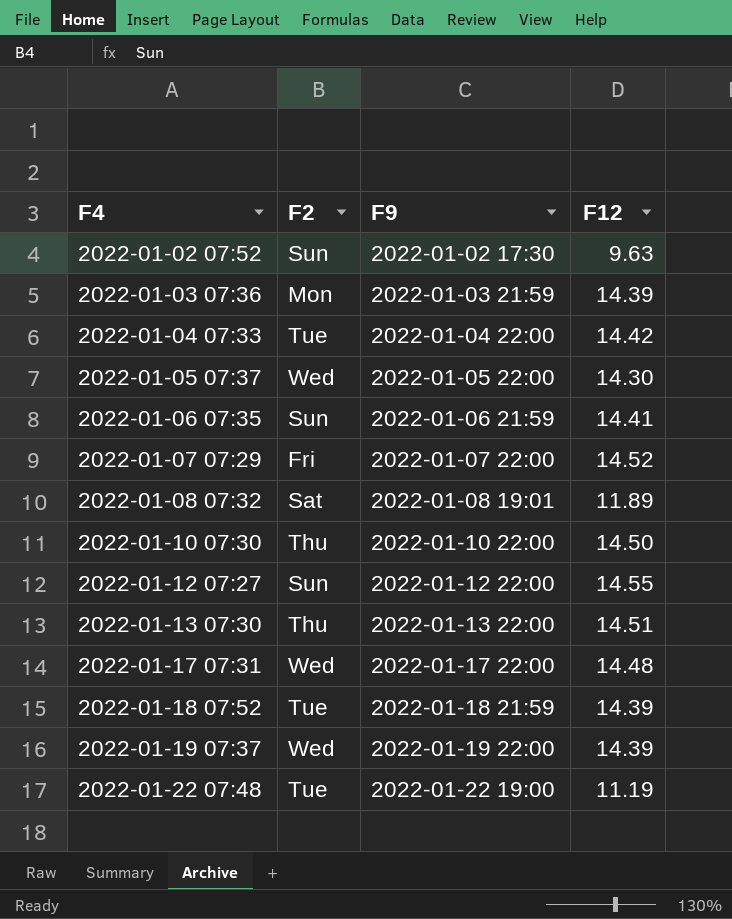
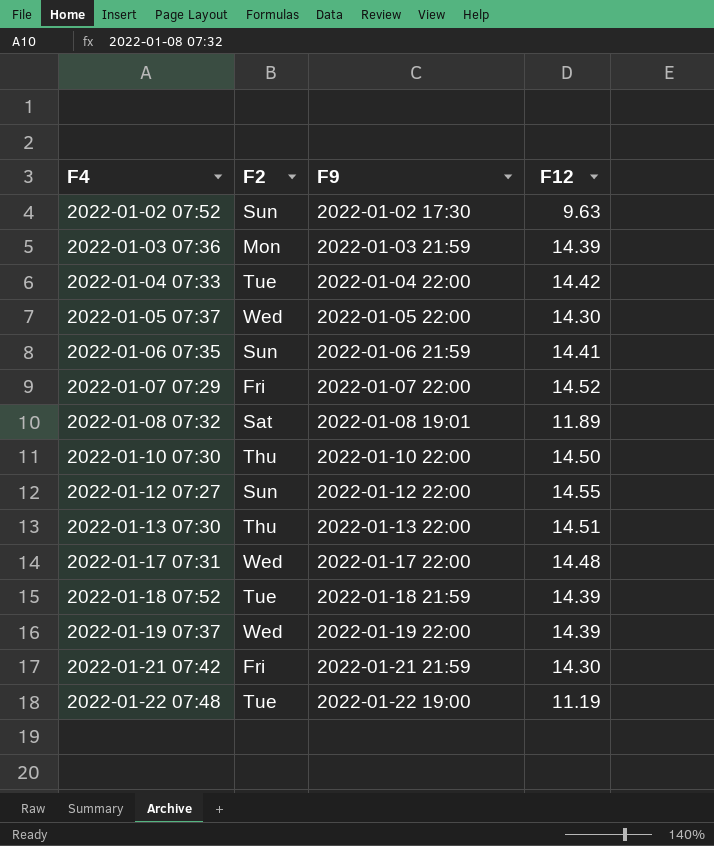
row 2022-01-21 07:42: none -> Fri | 2022-01-21 21:59 | 14.30

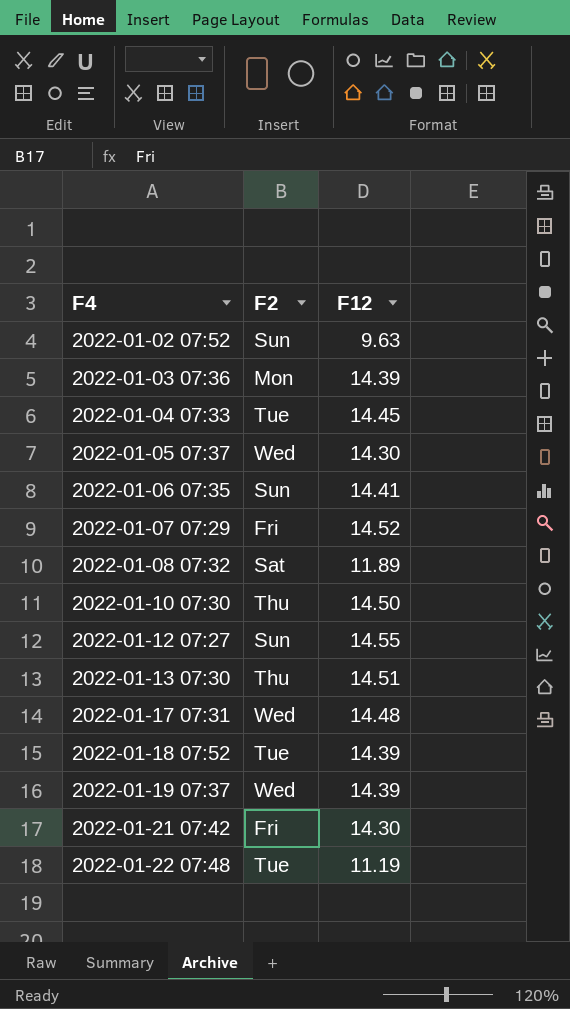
column F9 | position: 3 -> none
2022-01-04 07:33 | F12: 14.42 -> 14.45

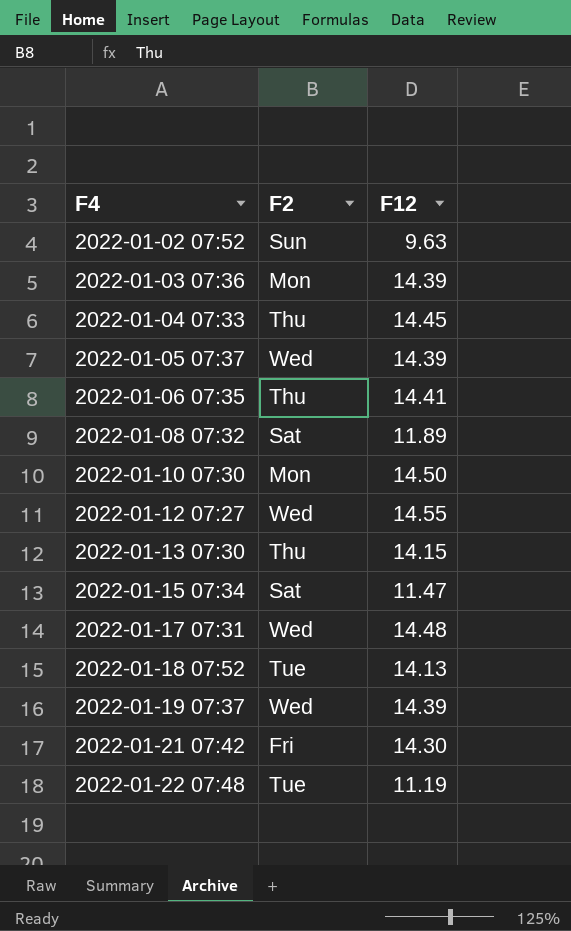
row 2022-01-07 07:29: Fri | 14.52 -> none
2022-01-04 07:33 | F2: Tue -> Thu
2022-01-05 07:37 | F12: 14.30 -> 14.39
2022-01-06 07:35 | F2: Sun -> Thu
2022-01-10 07:30 | F2: Thu -> Mon
2022-01-12 07:27 | F2: Sun -> Wed
2022-01-13 07:30 | F12: 14.51 -> 14.15
row 2022-01-15 07:34: none -> Sat | 11.47
2022-01-18 07:52 | F12: 14.39 -> 14.13

